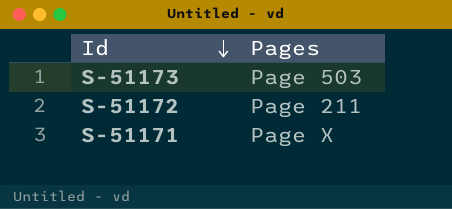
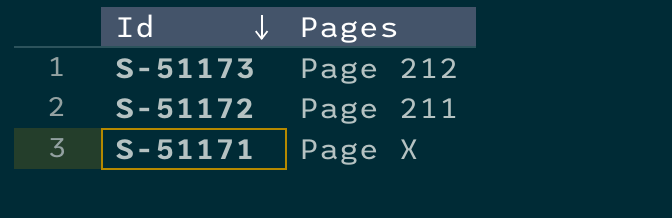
S-51173 | Pages: Page 503 -> Page 212

